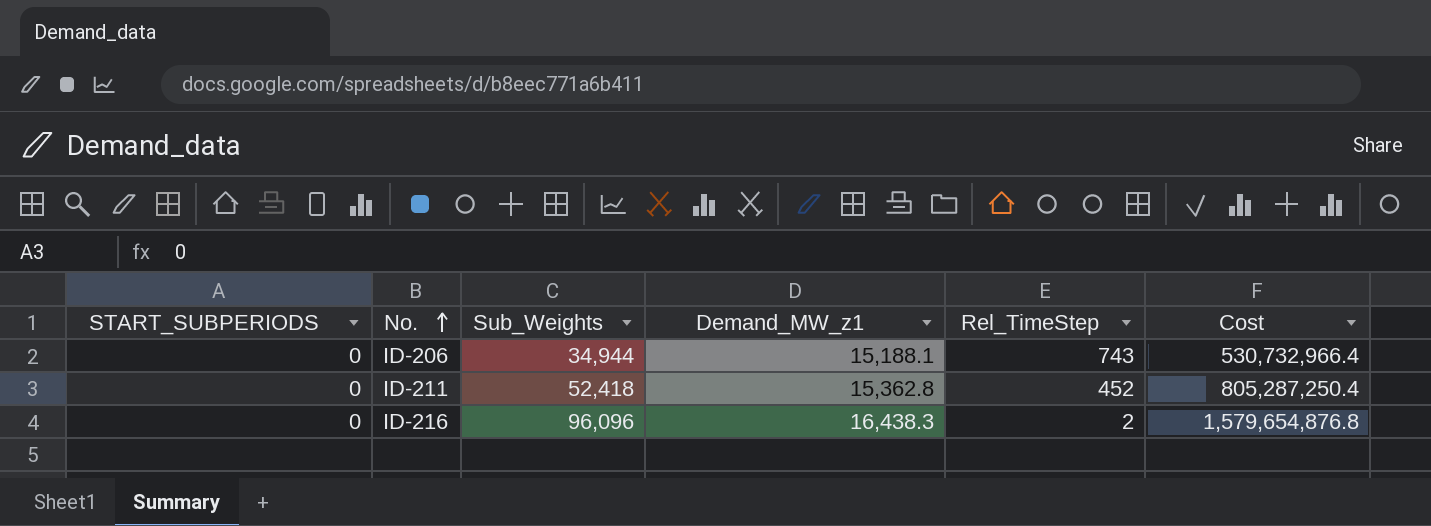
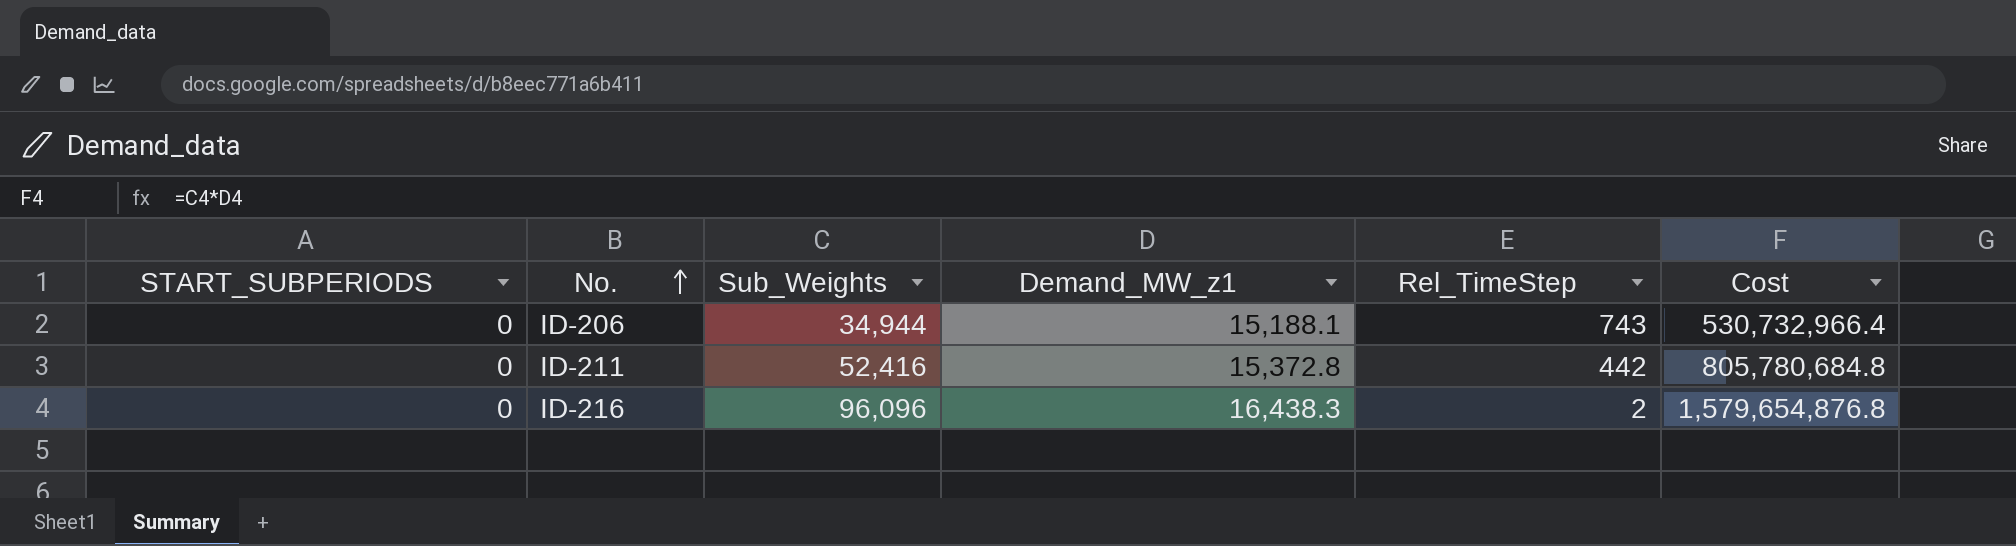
ID-211 | Sub_Weights: 52,418 -> 52,416
ID-211 | Demand_MW_z1: 15,362.8 -> 15,372.8
ID-211 | Rel_TimeStep: 452 -> 442
ID-211 | Cost: 805,287,250.4 -> 805,780,684.8

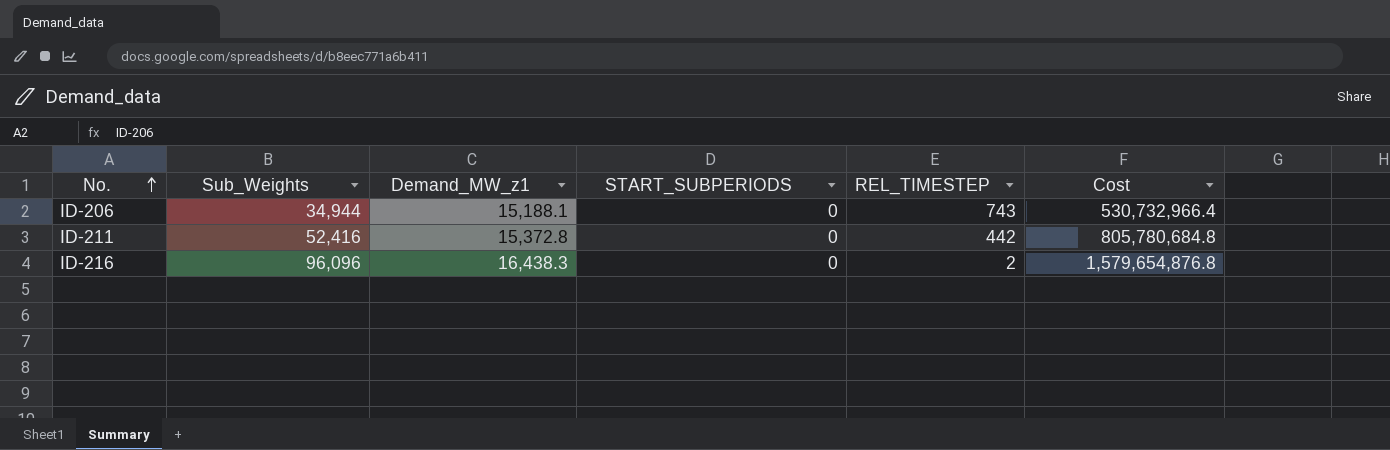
column START_SUBPERIODS | position: 1 -> 4
column name: Rel_TimeStep -> REL_TIMESTEP

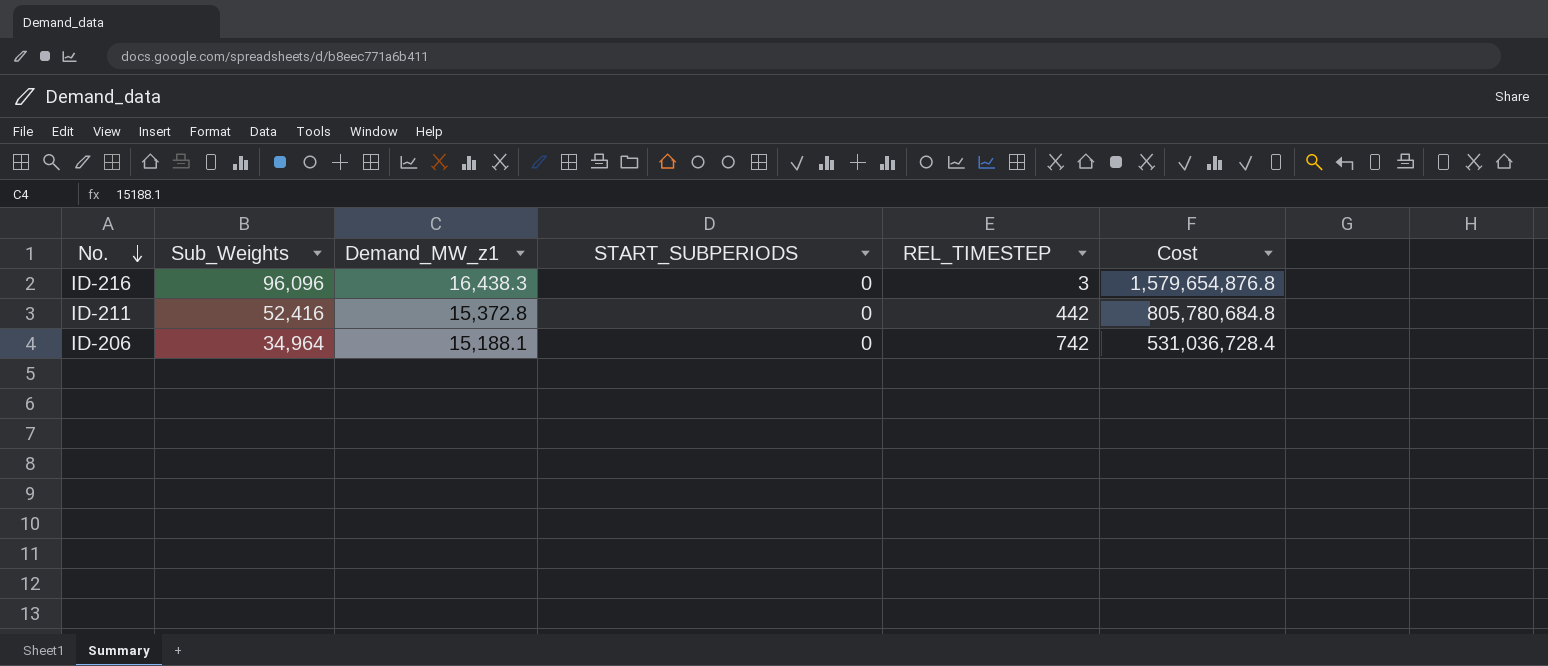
row order: No. ascending -> No. descending
ID-216 | REL_TIMESTEP: 2 -> 3
ID-206 | Sub_Weights: 34,944 -> 34,964
ID-206 | REL_TIMESTEP: 743 -> 742
ID-206 | Cost: 530,732,966.4 -> 531,036,728.4

